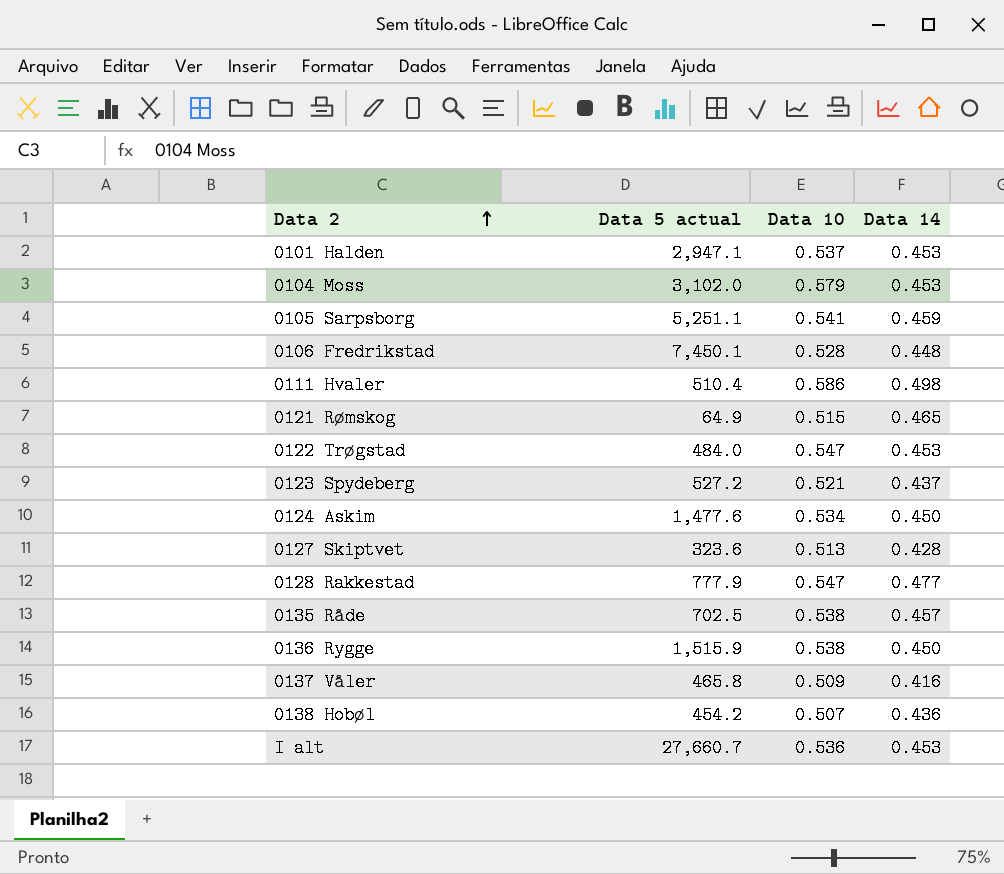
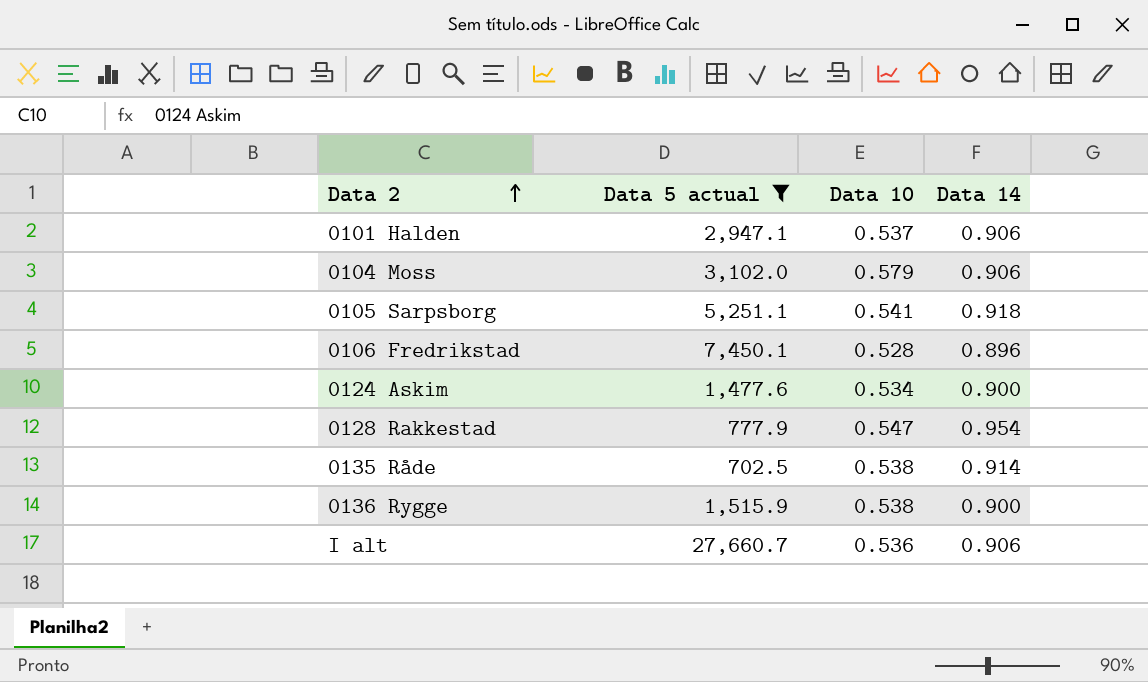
filter: none -> Data 5 actual >= 702.5
0101 Halden | Data 14: 0.453 -> 0.906
0104 Moss | Data 14: 0.453 -> 0.906
0105 Sarpsborg | Data 14: 0.459 -> 0.918
0106 Fredrikstad | Data 14: 0.448 -> 0.896
0124 Askim | Data 14: 0.450 -> 0.900
0128 Rakkestad | Data 14: 0.477 -> 0.954
0135 Råde | Data 14: 0.457 -> 0.914
0136 Rygge | Data 14: 0.450 -> 0.900
I alt | Data 14: 0.453 -> 0.906

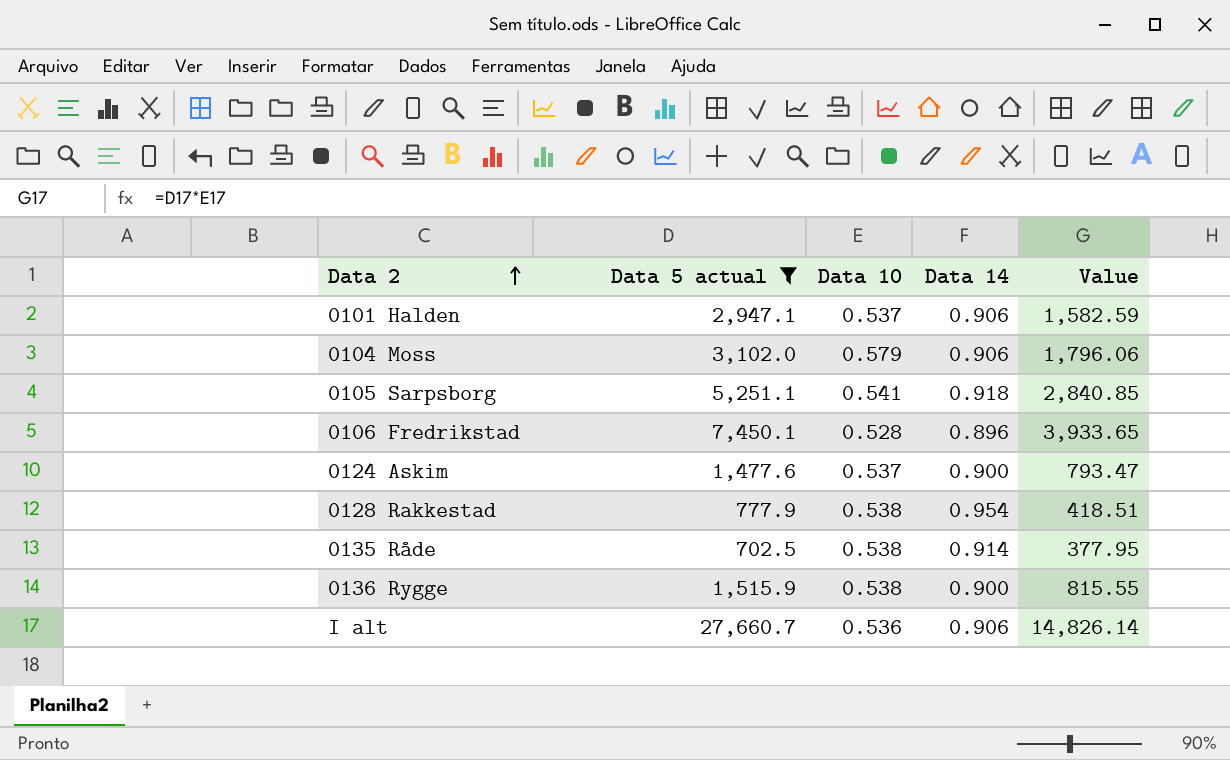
column Value | formula: none -> [Data 5 actual] * [Data 10]
0124 Askim | Data 10: 0.534 -> 0.537
0128 Rakkestad | Data 10: 0.547 -> 0.538

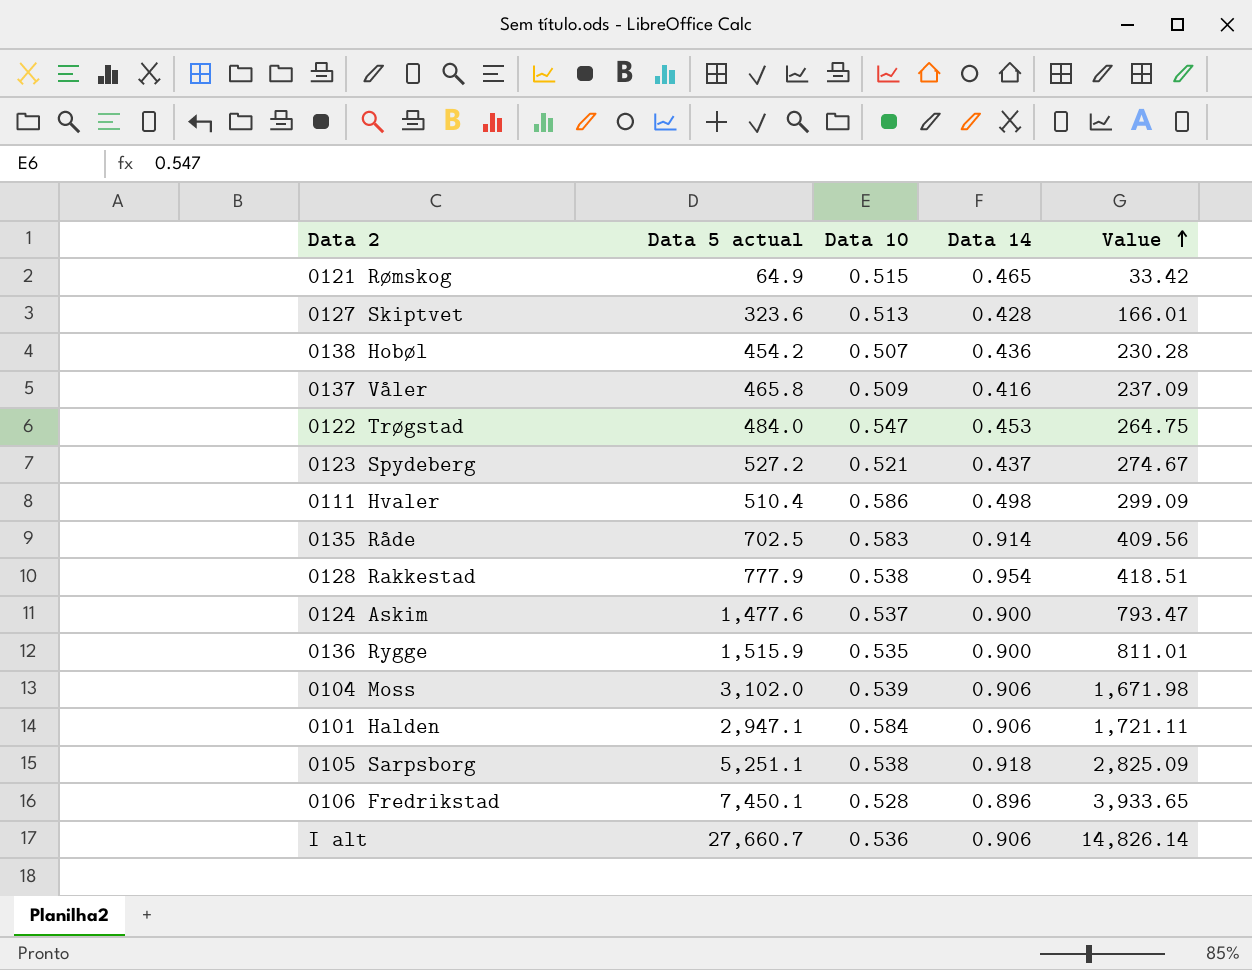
filter: Data 5 actual >= 702.5 -> none
row order: Data 2 ascending -> Value ascending
0135 Råde | Data 10: 0.538 -> 0.583
0135 Råde | Value: 377.95 -> 409.56
0136 Rygge | Data 10: 0.538 -> 0.535
0136 Rygge | Value: 815.55 -> 811.01
0104 Moss | Data 10: 0.579 -> 0.539
0104 Moss | Value: 1,796.06 -> 1,671.98
0101 Halden | Data 10: 0.537 -> 0.584
0101 Halden | Value: 1,582.59 -> 1,721.11
0105 Sarpsborg | Data 10: 0.541 -> 0.538
0105 Sarpsborg | Value: 2,840.85 -> 2,825.09

